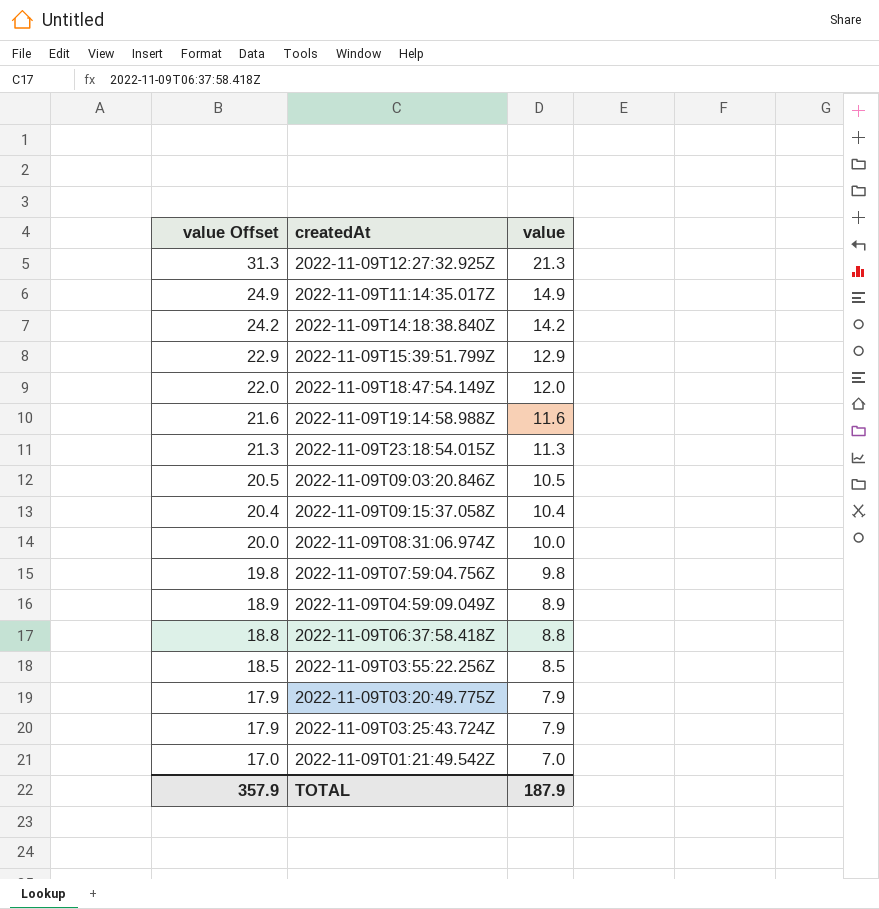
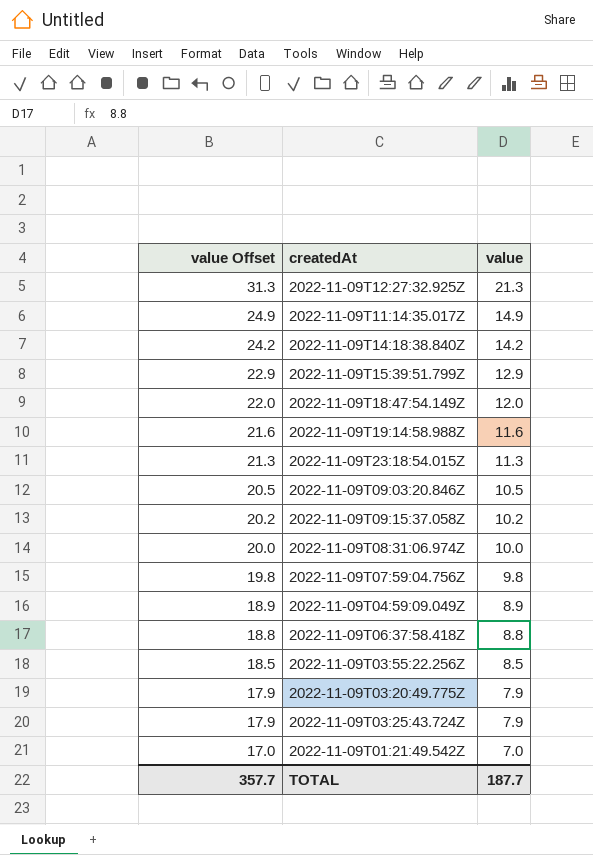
2022-11-09T09:15:37.058Z | value Offset: 20.4 -> 20.2
2022-11-09T09:15:37.058Z | value: 10.4 -> 10.2
TOTAL | value Offset: 357.9 -> 357.7
TOTAL | value: 187.9 -> 187.7

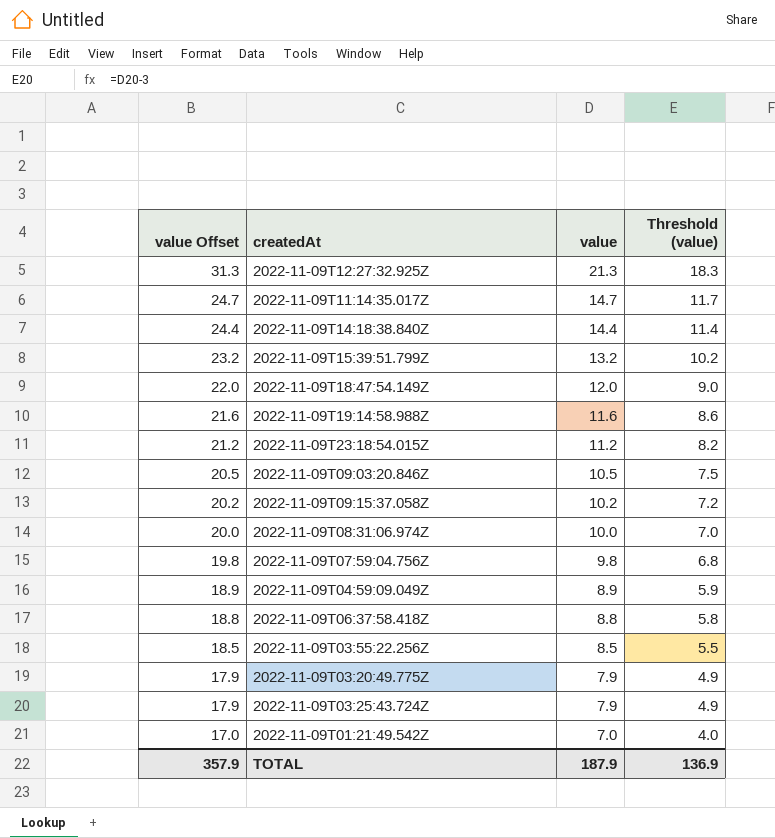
column Threshold (value) | formula: none -> [value] - 3
2022-11-09T11:14:35.017Z | value Offset: 24.9 -> 24.7
2022-11-09T11:14:35.017Z | value: 14.9 -> 14.7
2022-11-09T14:18:38.840Z | value Offset: 24.2 -> 24.4
2022-11-09T14:18:38.840Z | value: 14.2 -> 14.4
2022-11-09T15:39:51.799Z | value Offset: 22.9 -> 23.2
2022-11-09T15:39:51.799Z | value: 12.9 -> 13.2
2022-11-09T23:18:54.015Z | value Offset: 21.3 -> 21.2
2022-11-09T23:18:54.015Z | value: 11.3 -> 11.2
TOTAL | value Offset: 357.7 -> 357.9
TOTAL | value: 187.7 -> 187.9

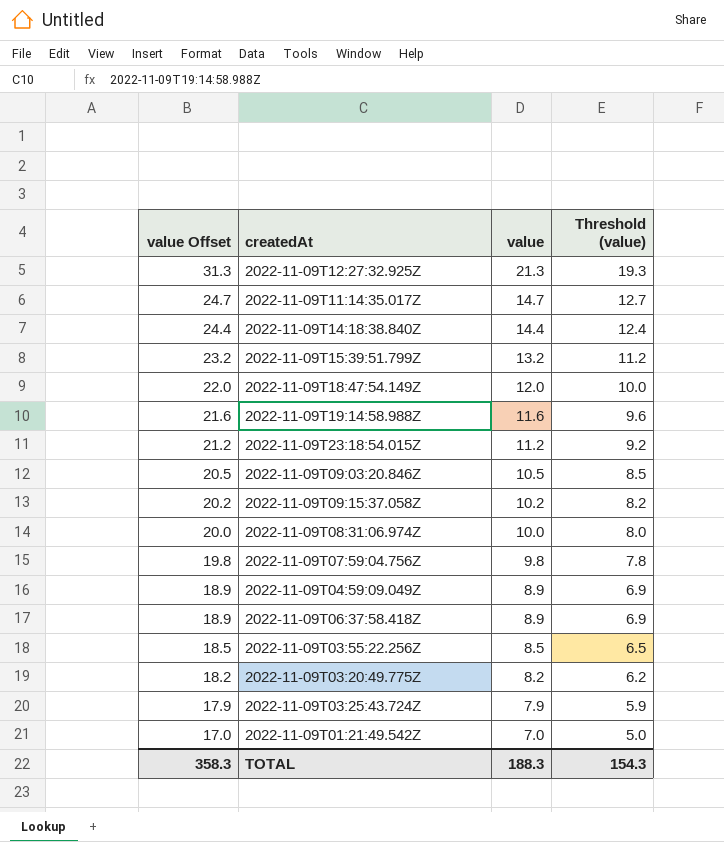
column Threshold (value) | formula: [value] - 3 -> [value] - 2
2022-11-09T06:37:58.418Z | value Offset: 18.8 -> 18.9
2022-11-09T06:37:58.418Z | value: 8.8 -> 8.9
2022-11-09T03:20:49.775Z | value Offset: 17.9 -> 18.2
2022-11-09T03:20:49.775Z | value: 7.9 -> 8.2
TOTAL | value Offset: 357.9 -> 358.3
TOTAL | value: 187.9 -> 188.3
TOTAL | Threshold (value): 136.9 -> 154.3

